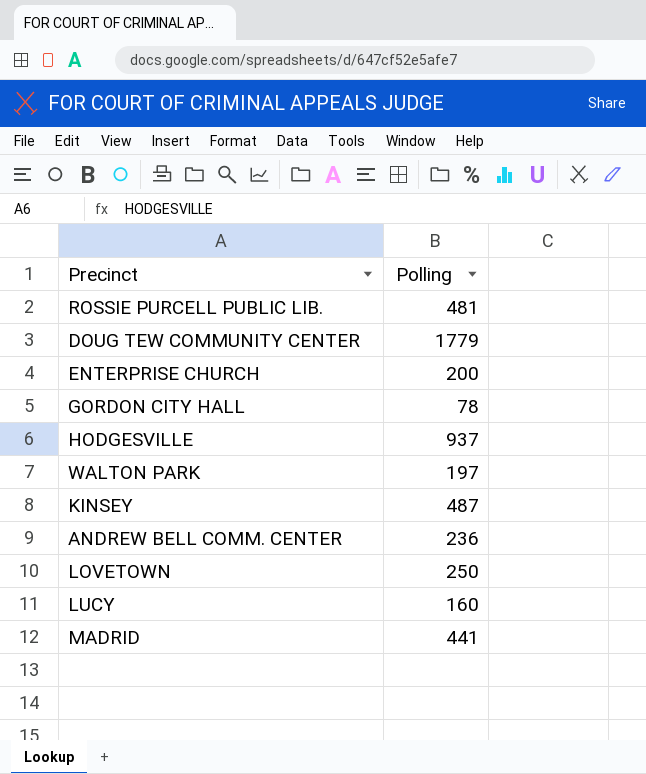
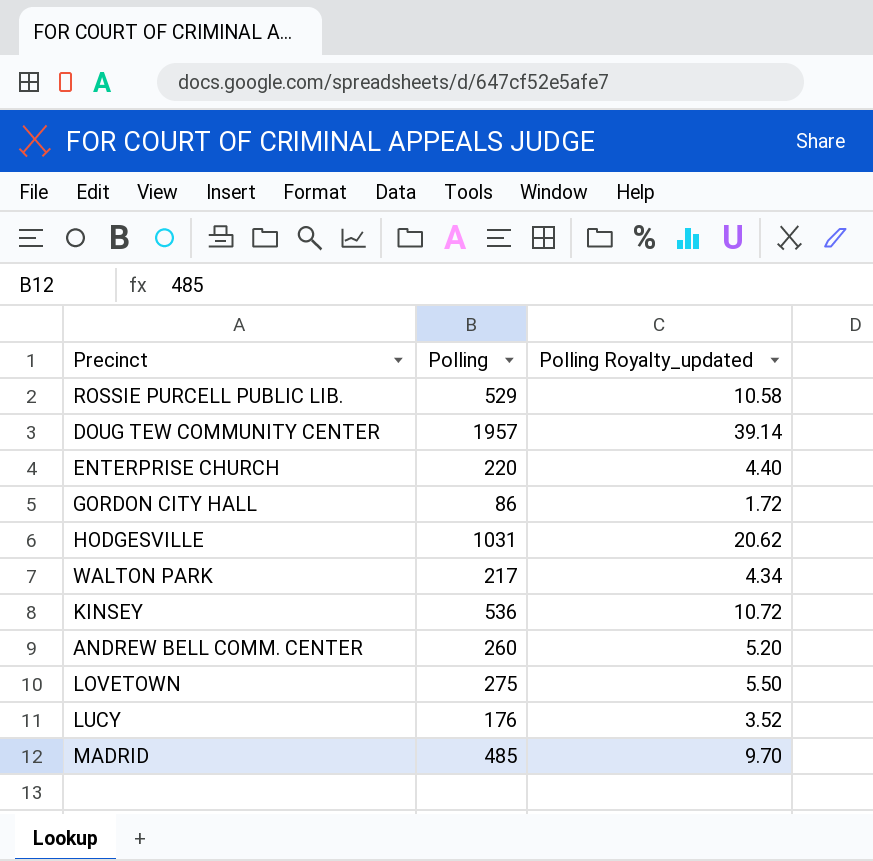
column Polling Royalty_updated | formula: none -> [Polling] * 0.02
ROSSIE PURCELL PUBLIC LIB. | Polling: 481 -> 529
DOUG TEW COMMUNITY CENTER | Polling: 1779 -> 1957
ENTERPRISE CHURCH | Polling: 200 -> 220
GORDON CITY HALL | Polling: 78 -> 86
HODGESVILLE | Polling: 937 -> 1031
WALTON PARK | Polling: 197 -> 217
KINSEY | Polling: 487 -> 536
ANDREW BELL COMM. CENTER | Polling: 236 -> 260
LOVETOWN | Polling: 250 -> 275
LUCY | Polling: 160 -> 176
MADRID | Polling: 441 -> 485

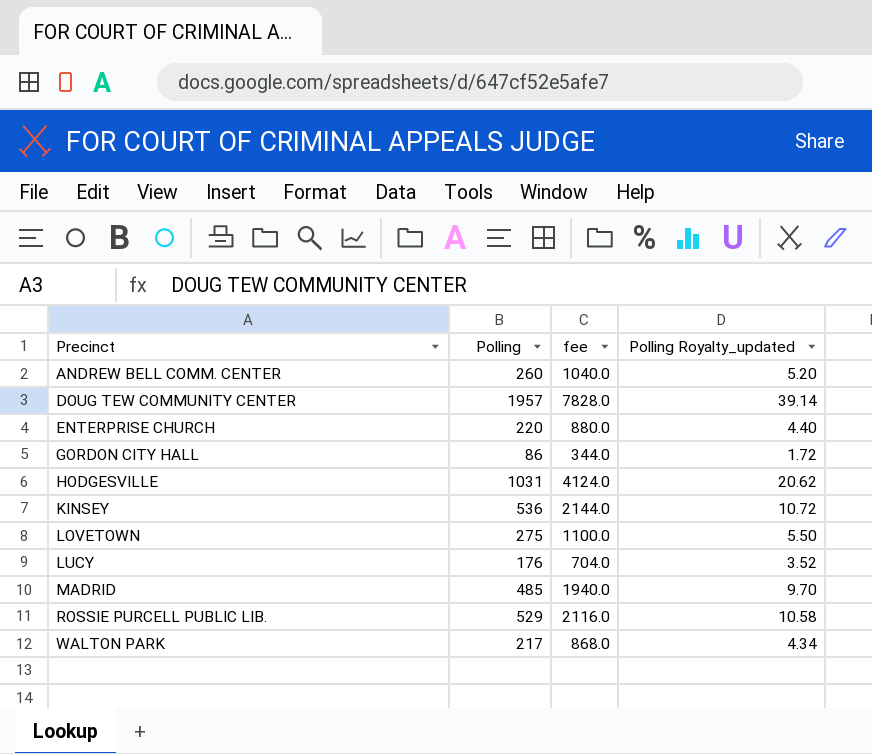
row order: none -> Precinct ascending
column fee | formula: none -> [Polling] * 4

